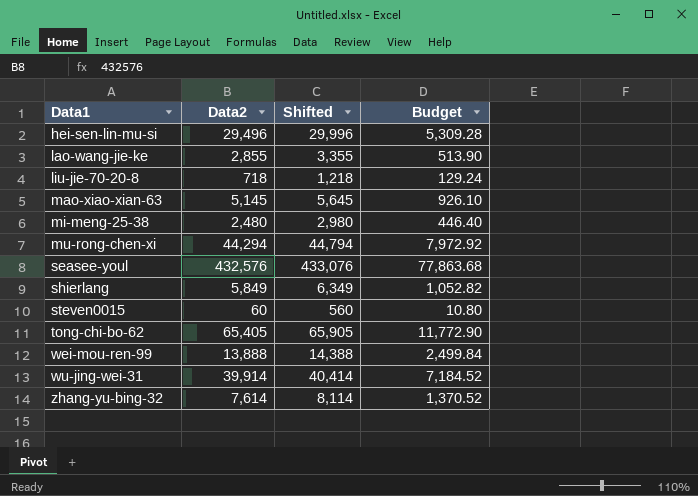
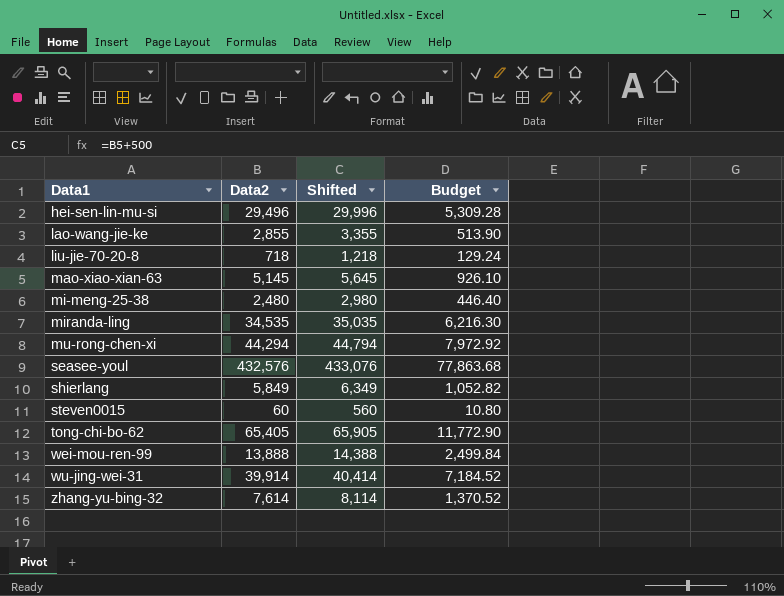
row miranda-ling: none -> 34,535 | 35,035 | 6,216.30

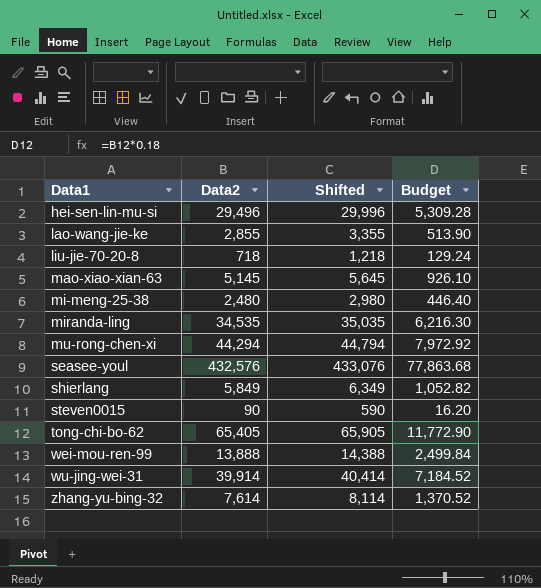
steven0015 | Data2: 60 -> 90
steven0015 | Shifted: 560 -> 590
steven0015 | Budget: 10.80 -> 16.20

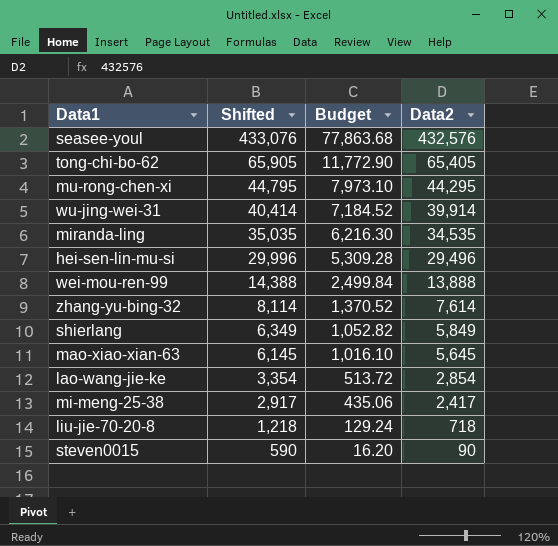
row order: Data1 ascending -> Shifted descending
column Data2 | position: 2 -> 4
mu-rong-chen-xi | Shifted: 44,794 -> 44,795
mu-rong-chen-xi | Budget: 7,972.92 -> 7,973.10
mu-rong-chen-xi | Data2: 44,294 -> 44,295
mao-xiao-xian-63 | Shifted: 5,645 -> 6,145
mao-xiao-xian-63 | Budget: 926.10 -> 1,016.10
mao-xiao-xian-63 | Data2: 5,145 -> 5,645
lao-wang-jie-ke | Shifted: 3,355 -> 3,354
lao-wang-jie-ke | Budget: 513.90 -> 513.72
lao-wang-jie-ke | Data2: 2,855 -> 2,854
mi-meng-25-38 | Shifted: 2,980 -> 2,917
mi-meng-25-38 | Budget: 446.40 -> 435.06
mi-meng-25-38 | Data2: 2,480 -> 2,417

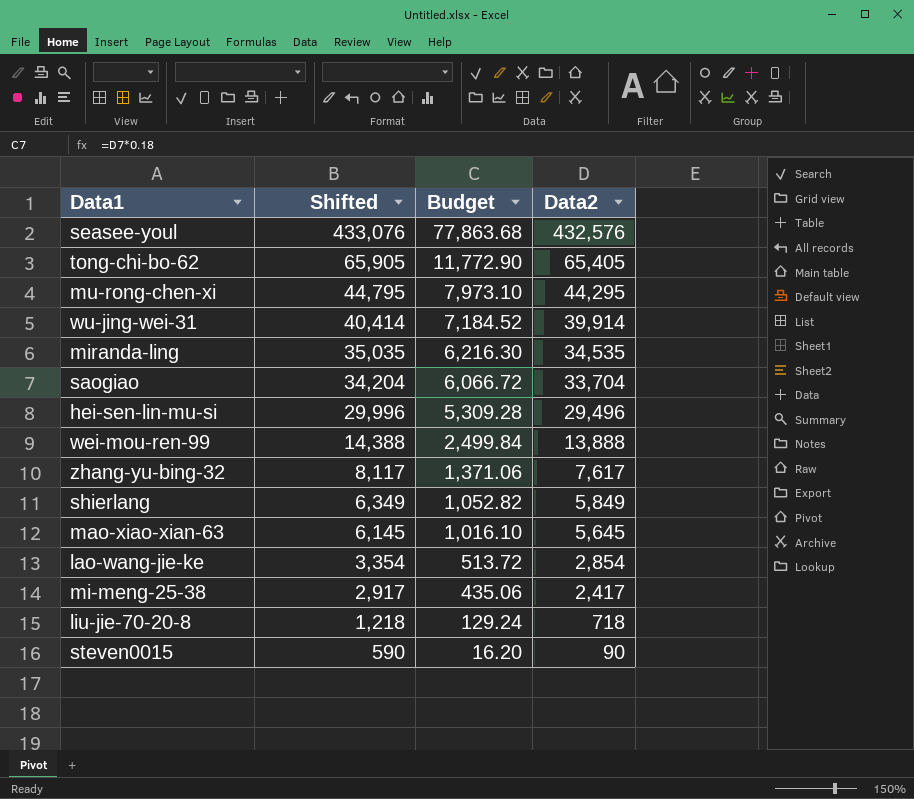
row saogiao: none -> 34,204 | 6,066.72 | 33,704
zhang-yu-bing-32 | Shifted: 8,114 -> 8,117
zhang-yu-bing-32 | Budget: 1,370.52 -> 1,371.06
zhang-yu-bing-32 | Data2: 7,614 -> 7,617

